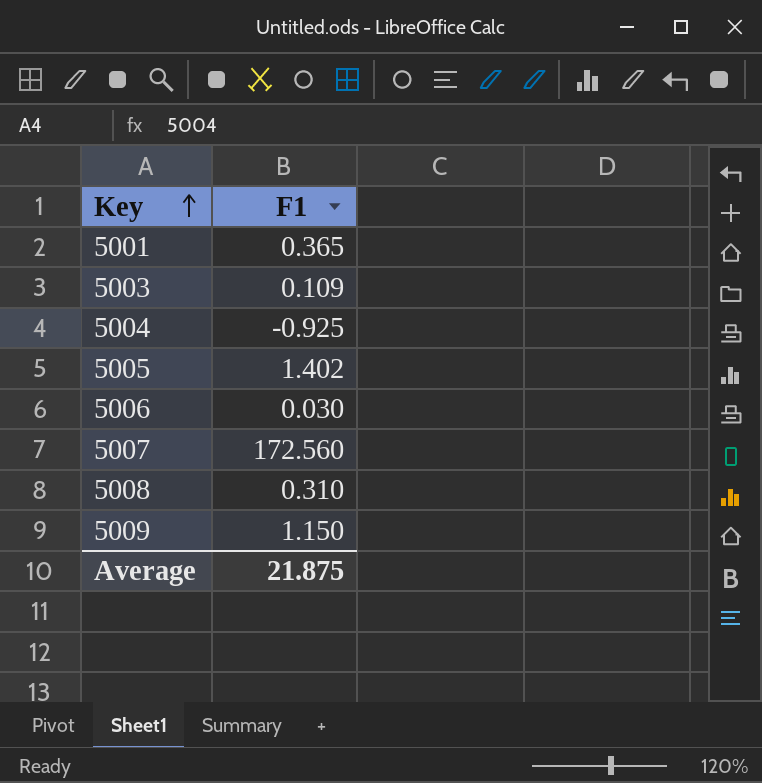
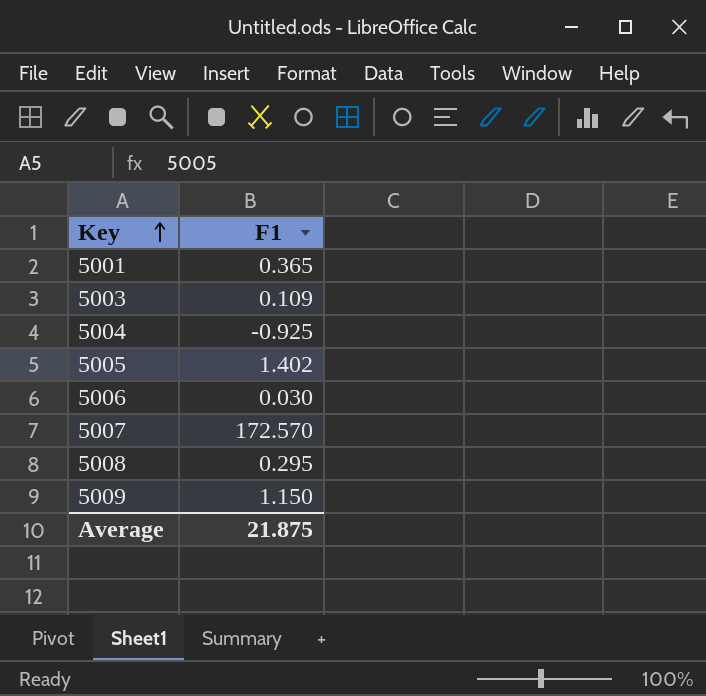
5007 | F1: 172.560 -> 172.570
5008 | F1: 0.310 -> 0.295

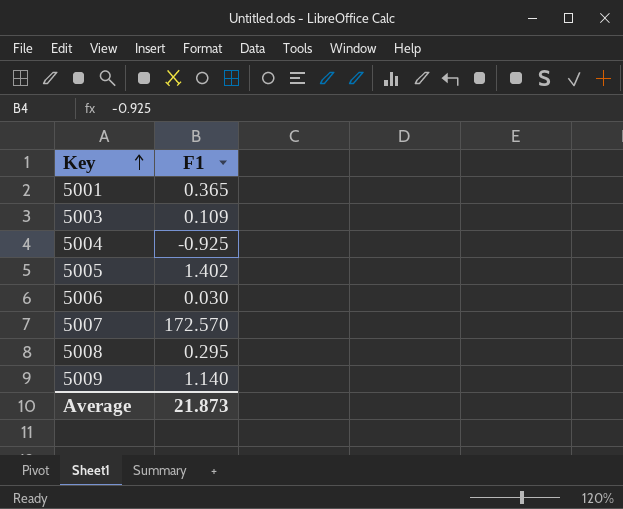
5009 | F1: 1.150 -> 1.140
Average | F1: 21.875 -> 21.873

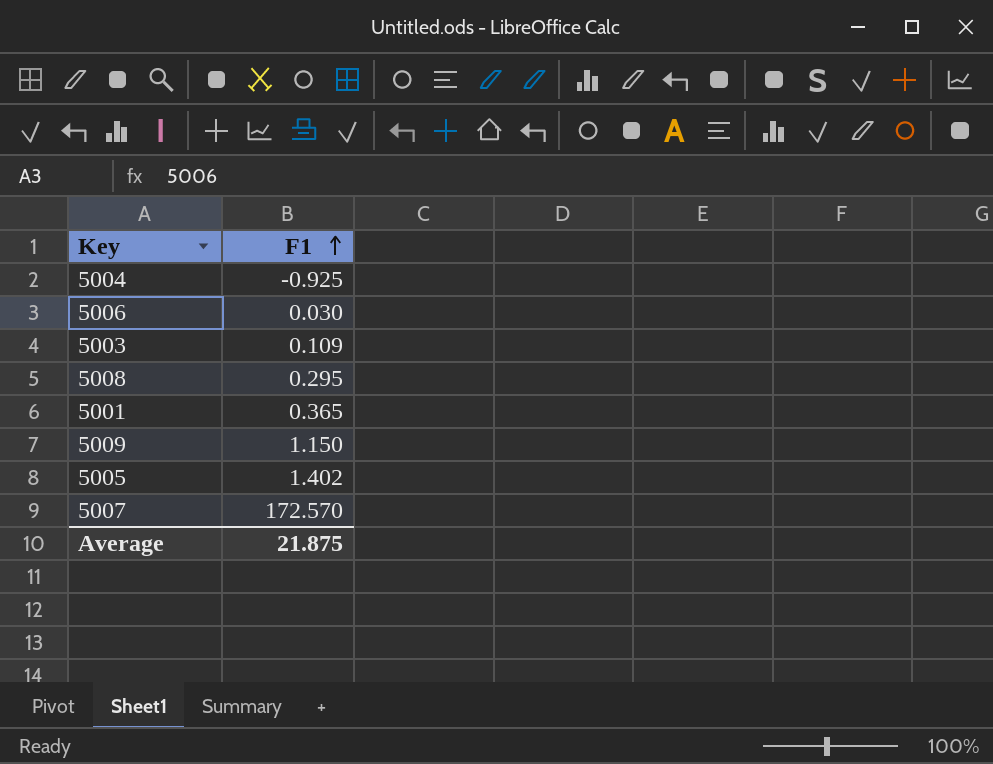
row order: Key ascending -> F1 ascending
5009 | F1: 1.140 -> 1.150
Average | F1: 21.873 -> 21.875

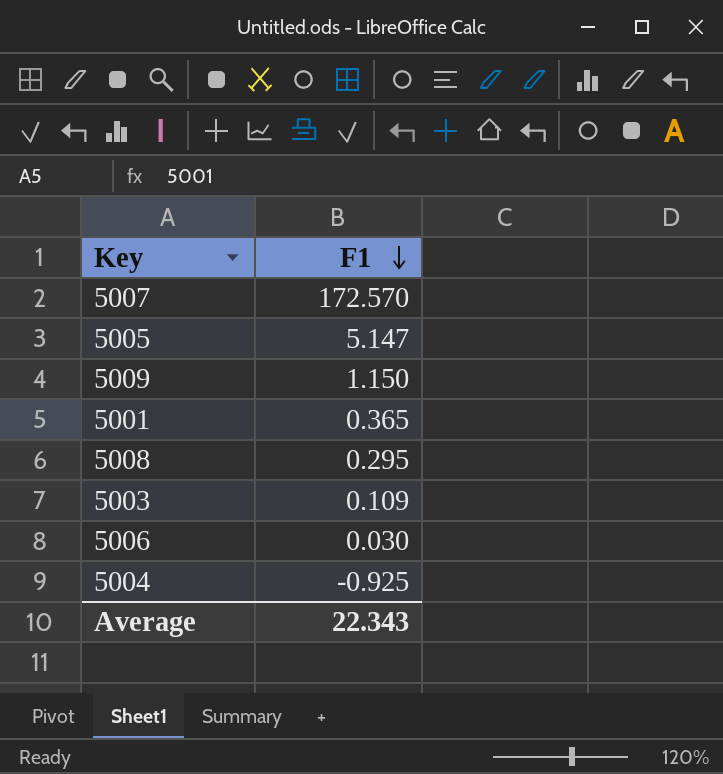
row order: F1 ascending -> F1 descending
5005 | F1: 1.402 -> 5.147
Average | F1: 21.875 -> 22.343

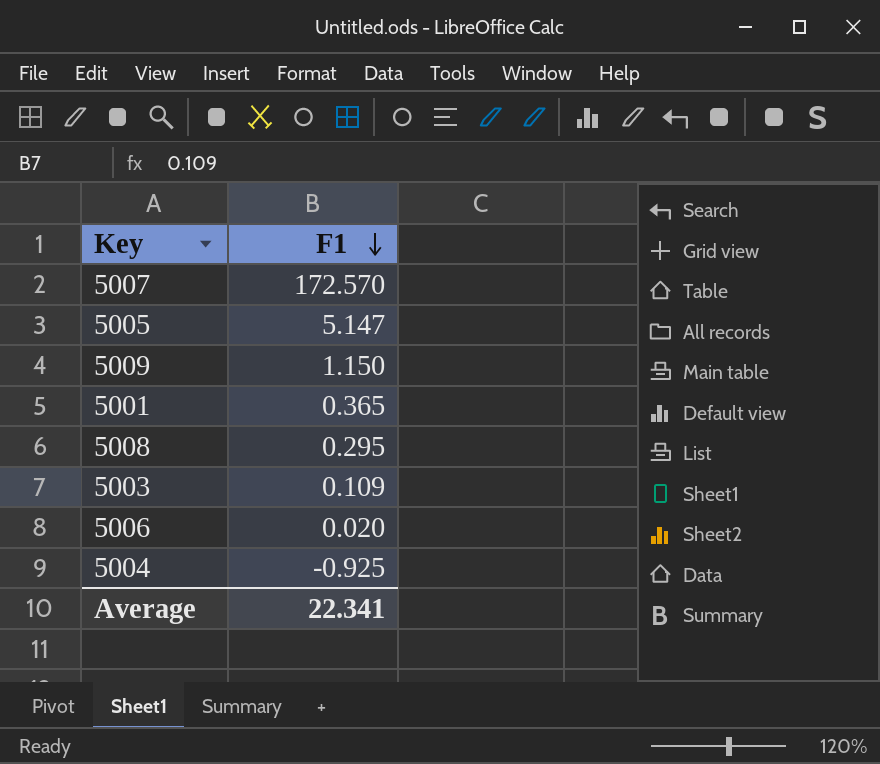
5006 | F1: 0.030 -> 0.020
Average | F1: 22.343 -> 22.341

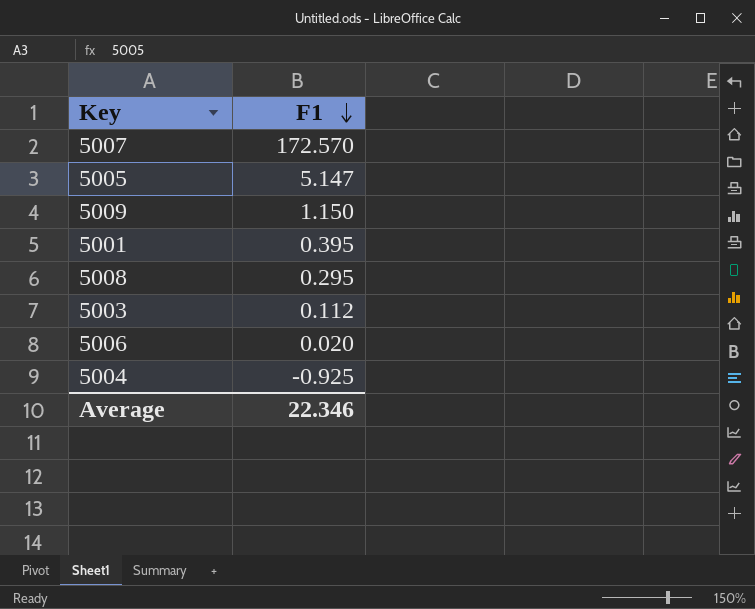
5001 | F1: 0.365 -> 0.395
5003 | F1: 0.109 -> 0.112
Average | F1: 22.341 -> 22.346

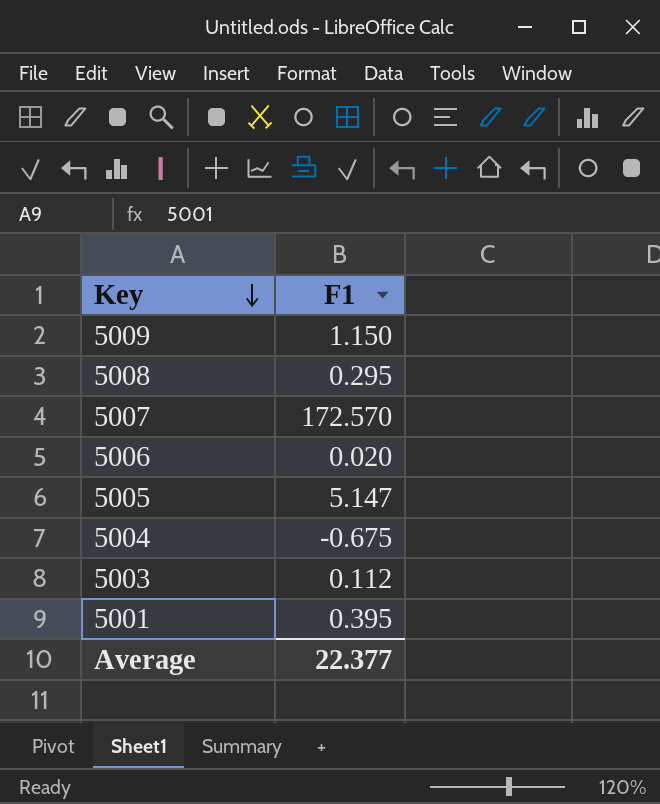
row order: F1 descending -> Key descending
5004 | F1: -0.925 -> -0.675
Average | F1: 22.346 -> 22.377

